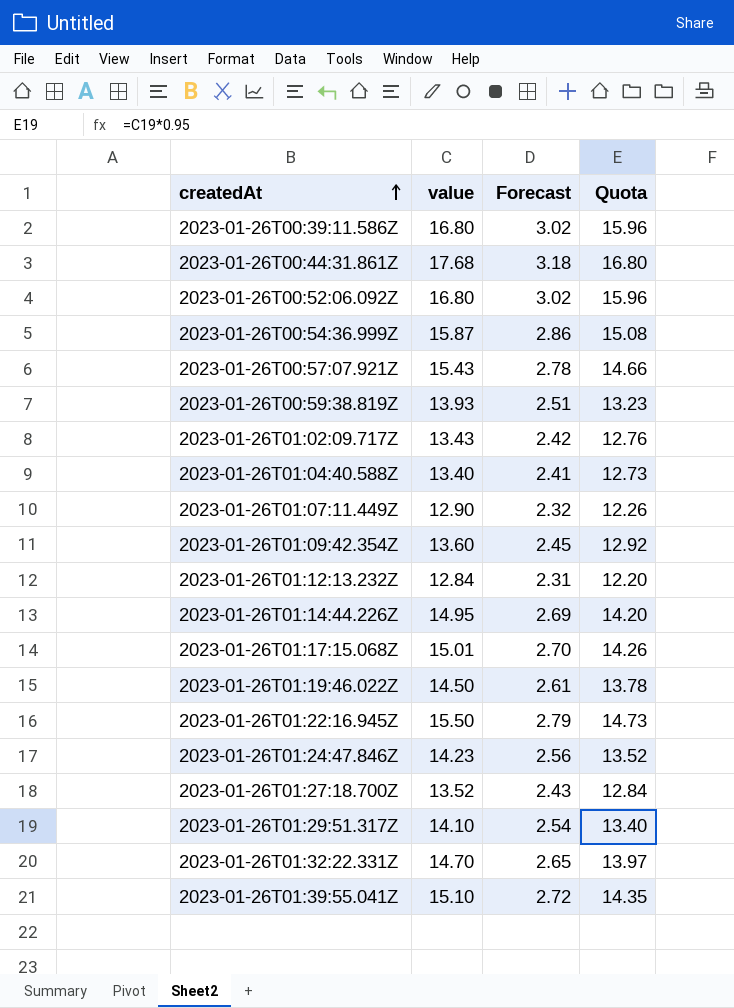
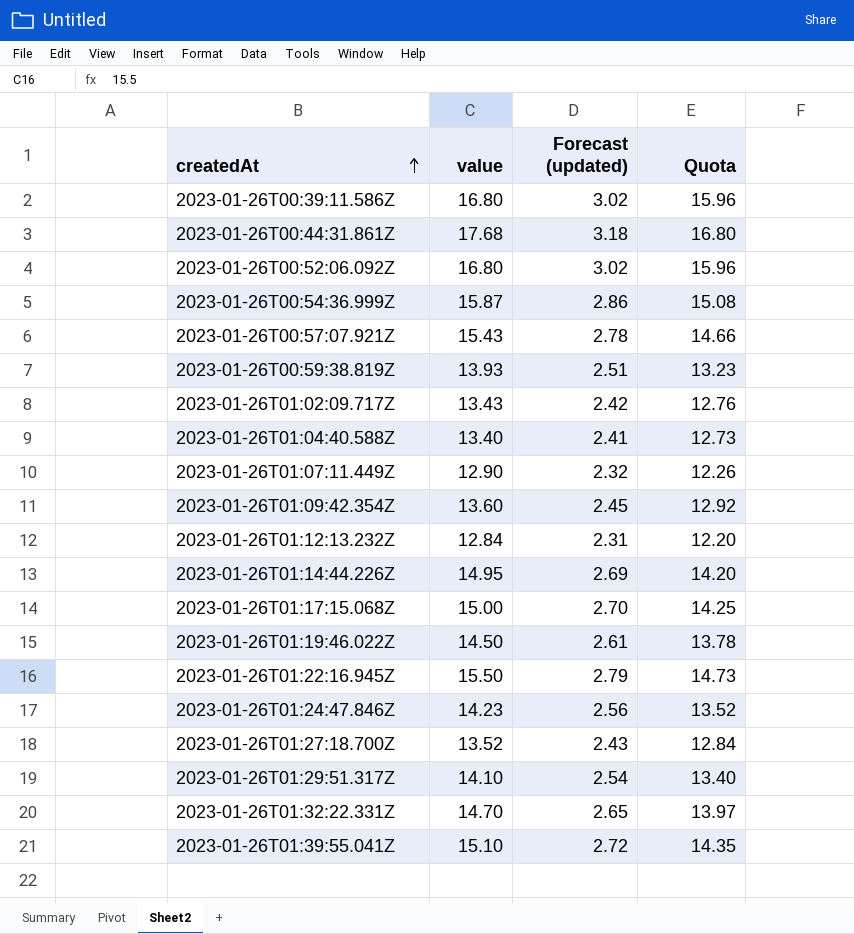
column name: Forecast -> Forecast (updated)
2023-01-26T01:17:15.068Z | value: 15.01 -> 15.00
2023-01-26T01:17:15.068Z | Quota: 14.26 -> 14.25

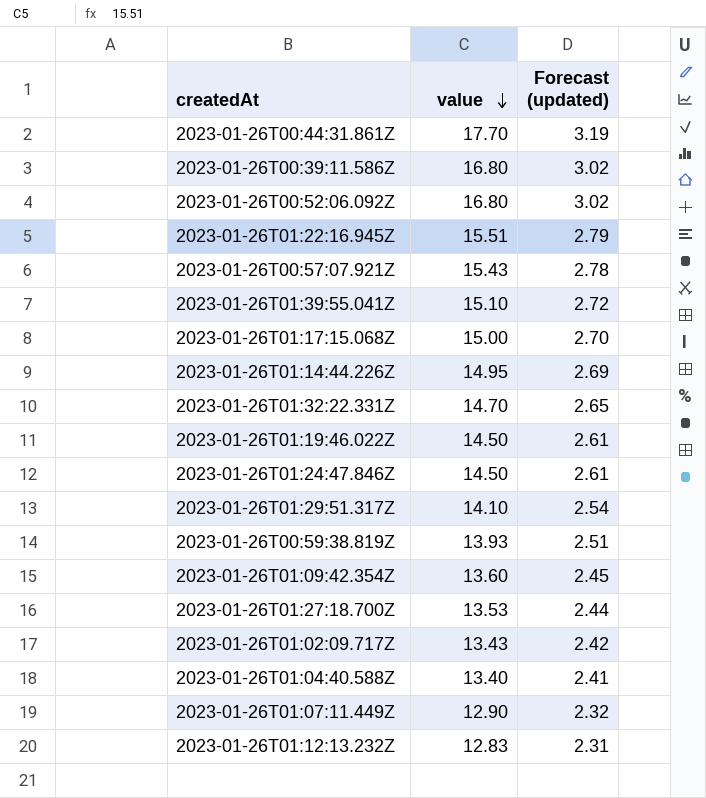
row order: createdAt ascending -> value descending
column Quota | formula: [value] * 0.95 -> none
row 2023-01-26T00:54:36.999Z: 15.87 | 2.86 | 15.08 -> none
2023-01-26T00:44:31.861Z | value: 17.68 -> 17.70
2023-01-26T00:44:31.861Z | Forecast (updated): 3.18 -> 3.19
2023-01-26T01:22:16.945Z | value: 15.50 -> 15.51
2023-01-26T01:24:47.846Z | value: 14.23 -> 14.50
2023-01-26T01:24:47.846Z | Forecast (updated): 2.56 -> 2.61
2023-01-26T01:27:18.700Z | value: 13.52 -> 13.53
2023-01-26T01:27:18.700Z | Forecast (updated): 2.43 -> 2.44
2023-01-26T01:12:13.232Z | value: 12.84 -> 12.83

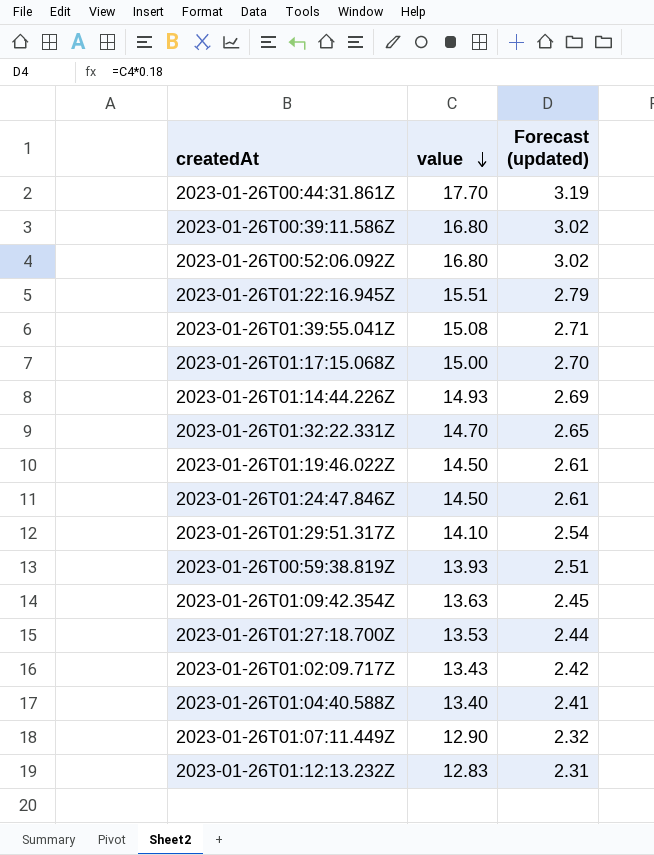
row 2023-01-26T00:57:07.921Z: 15.43 | 2.78 -> none
2023-01-26T01:39:55.041Z | value: 15.10 -> 15.08
2023-01-26T01:39:55.041Z | Forecast (updated): 2.72 -> 2.71
2023-01-26T01:14:44.226Z | value: 14.95 -> 14.93
2023-01-26T01:09:42.354Z | value: 13.60 -> 13.63

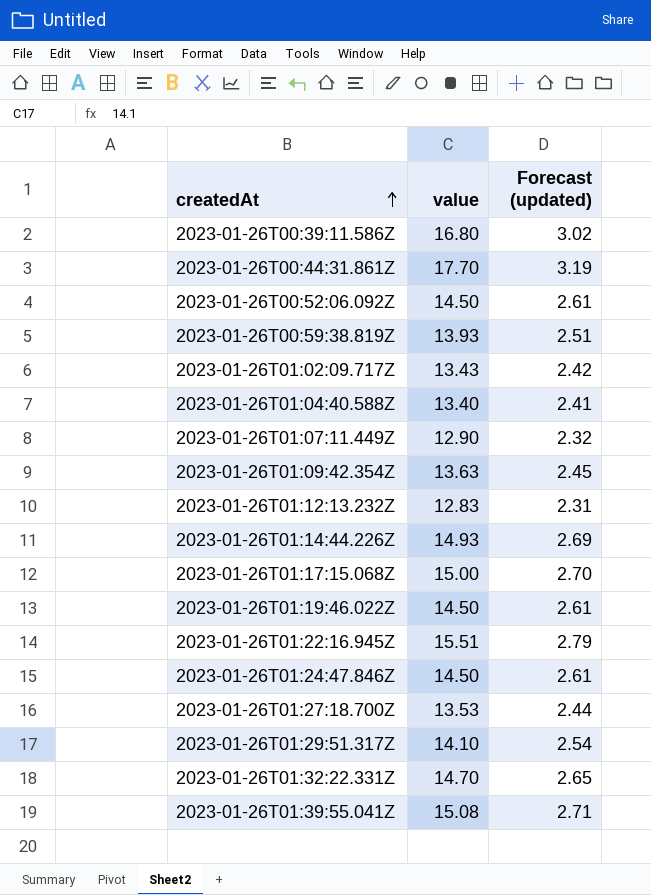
row order: value descending -> createdAt ascending
2023-01-26T00:52:06.092Z | value: 16.80 -> 14.50
2023-01-26T00:52:06.092Z | Forecast (updated): 3.02 -> 2.61

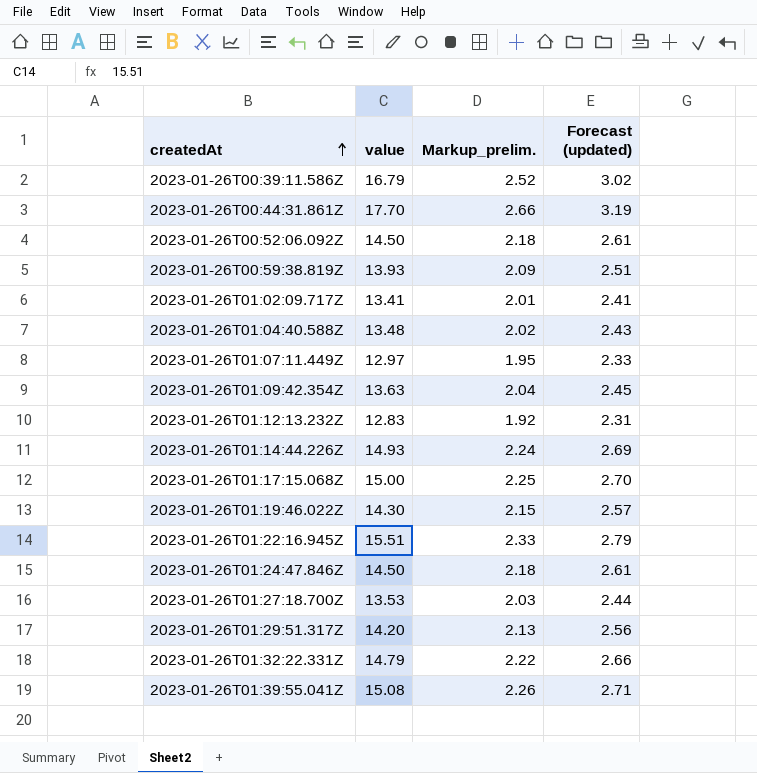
column Markup_prelim. | formula: none -> [value] * 0.15
2023-01-26T00:39:11.586Z | value: 16.80 -> 16.79
2023-01-26T01:02:09.717Z | value: 13.43 -> 13.41
2023-01-26T01:02:09.717Z | Forecast (updated): 2.42 -> 2.41
2023-01-26T01:04:40.588Z | value: 13.40 -> 13.48
2023-01-26T01:04:40.588Z | Forecast (updated): 2.41 -> 2.43
2023-01-26T01:07:11.449Z | value: 12.90 -> 12.97
2023-01-26T01:07:11.449Z | Forecast (updated): 2.32 -> 2.33
2023-01-26T01:19:46.022Z | value: 14.50 -> 14.30
2023-01-26T01:19:46.022Z | Forecast (updated): 2.61 -> 2.57
2023-01-26T01:29:51.317Z | value: 14.10 -> 14.20
2023-01-26T01:29:51.317Z | Forecast (updated): 2.54 -> 2.56
2023-01-26T01:32:22.331Z | value: 14.70 -> 14.79
2023-01-26T01:32:22.331Z | Forecast (updated): 2.65 -> 2.66

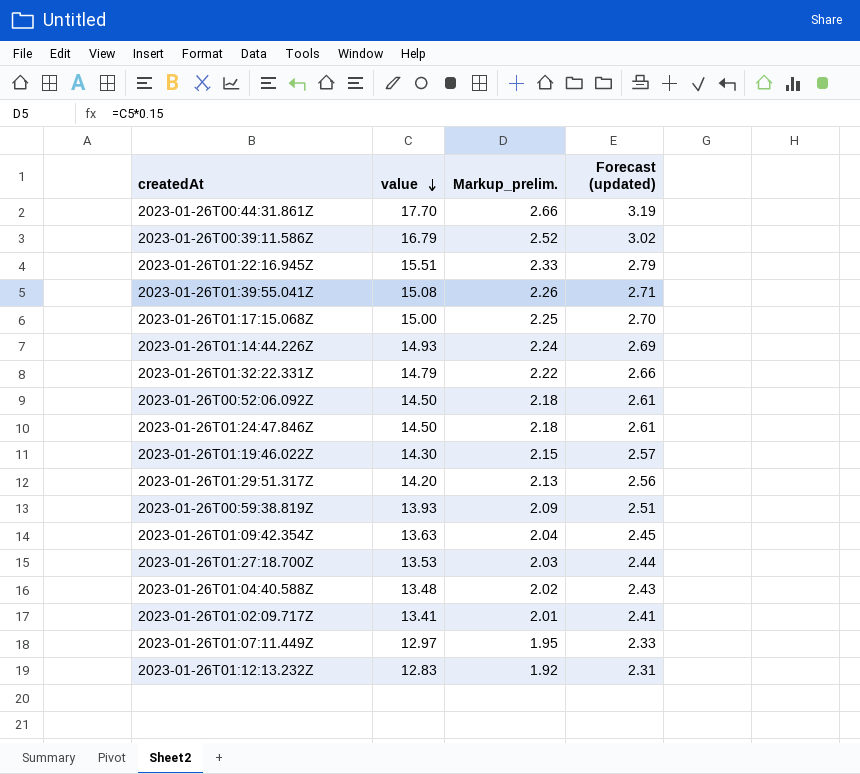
row order: createdAt ascending -> value descending

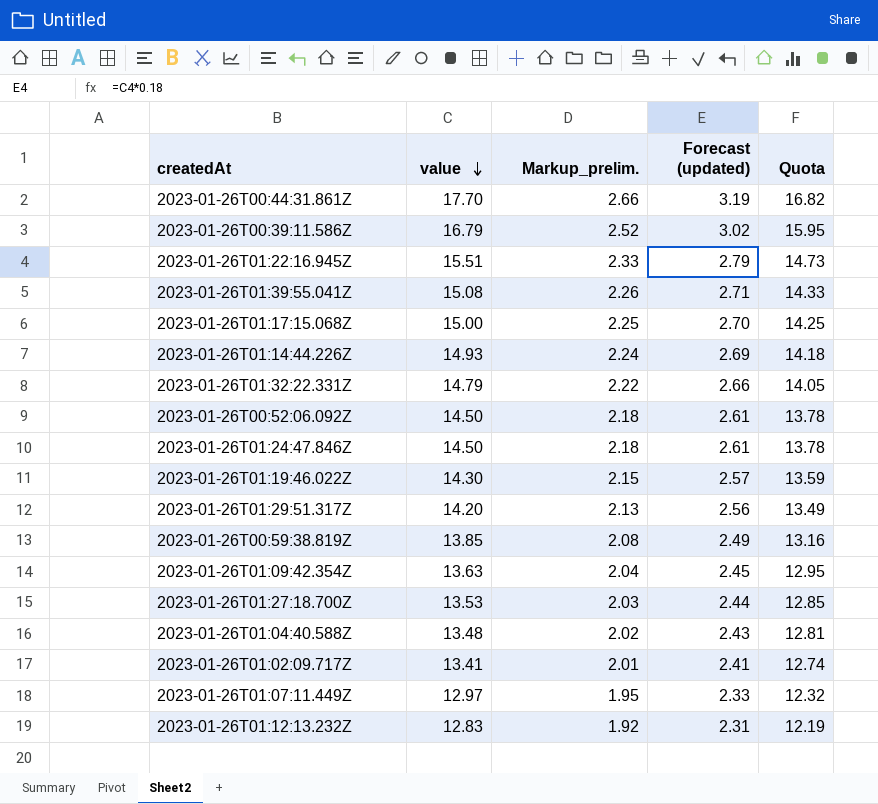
column Quota | formula: none -> [value] * 0.95
2023-01-26T00:59:38.819Z | value: 13.93 -> 13.85
2023-01-26T00:59:38.819Z | Markup_prelim.: 2.09 -> 2.08
2023-01-26T00:59:38.819Z | Forecast (updated): 2.51 -> 2.49

